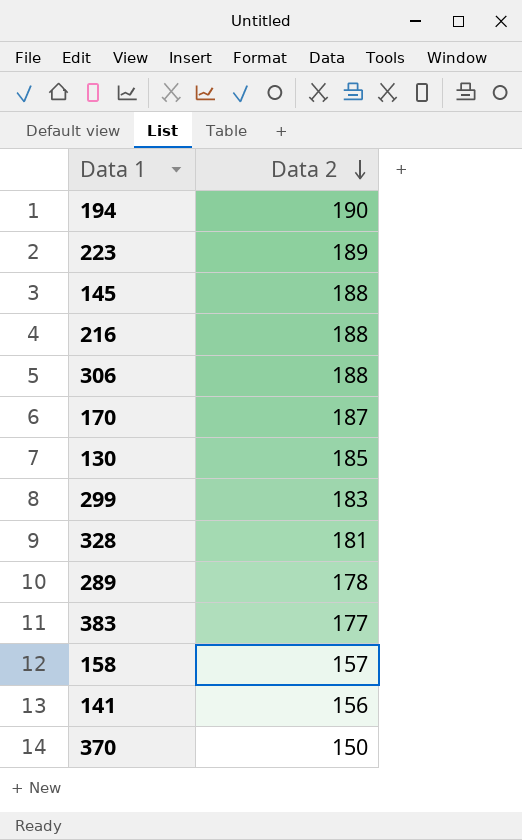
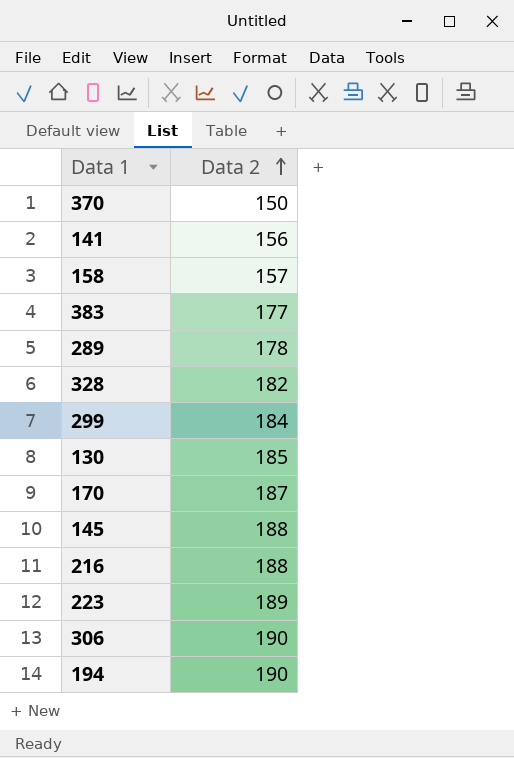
row order: Data 2 descending -> Data 2 ascending
328 | Data 2: 181 -> 182
299 | Data 2: 183 -> 184
306 | Data 2: 188 -> 190

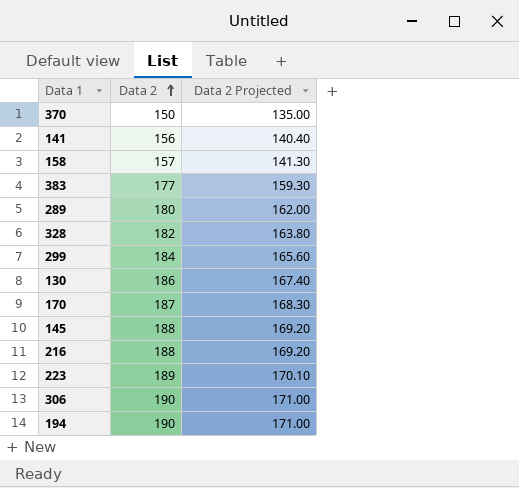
column Data 2 Projected | formula: none -> [Data 2] * 0.9
289 | Data 2: 178 -> 180
130 | Data 2: 185 -> 186

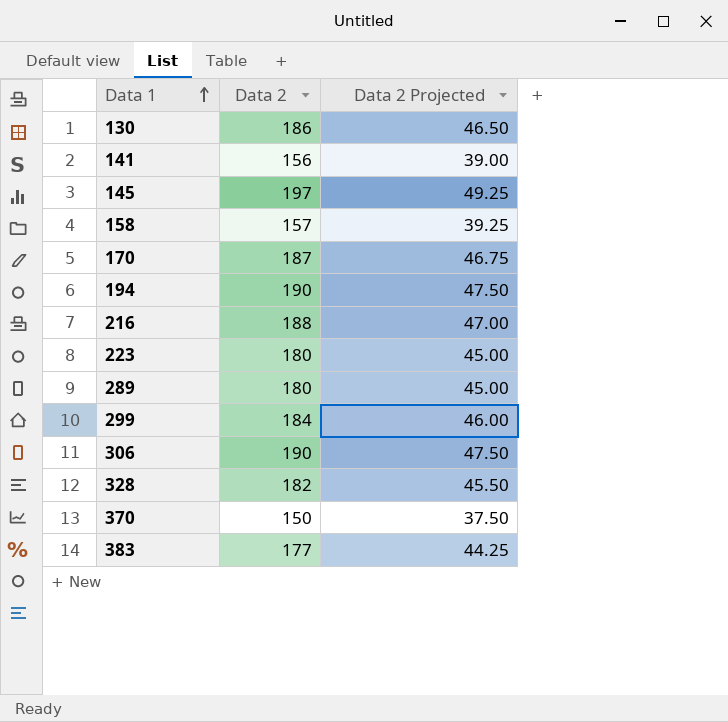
row order: Data 2 ascending -> Data 1 ascending
column Data 2 Projected | formula: [Data 2] * 0.9 -> [Data 2] * 0.25
145 | Data 2: 188 -> 197
223 | Data 2: 189 -> 180

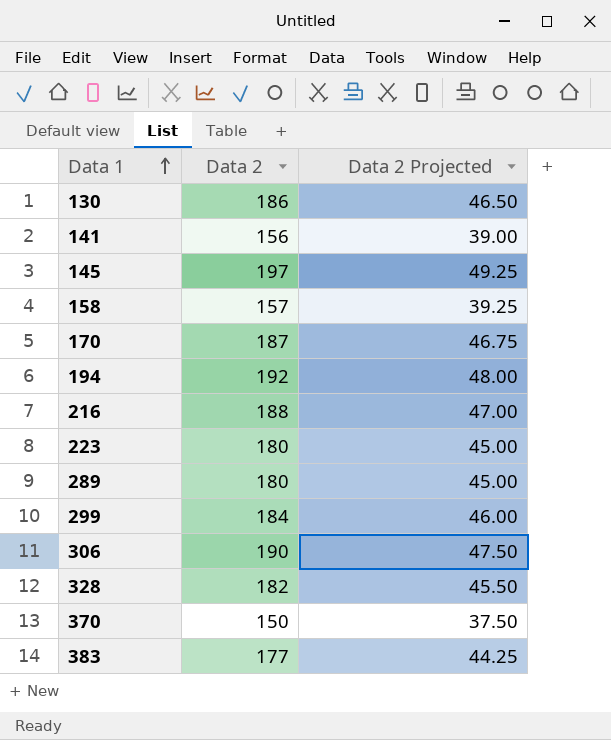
194 | Data 2: 190 -> 192
194 | Data 2 Projected: 47.50 -> 48.00

